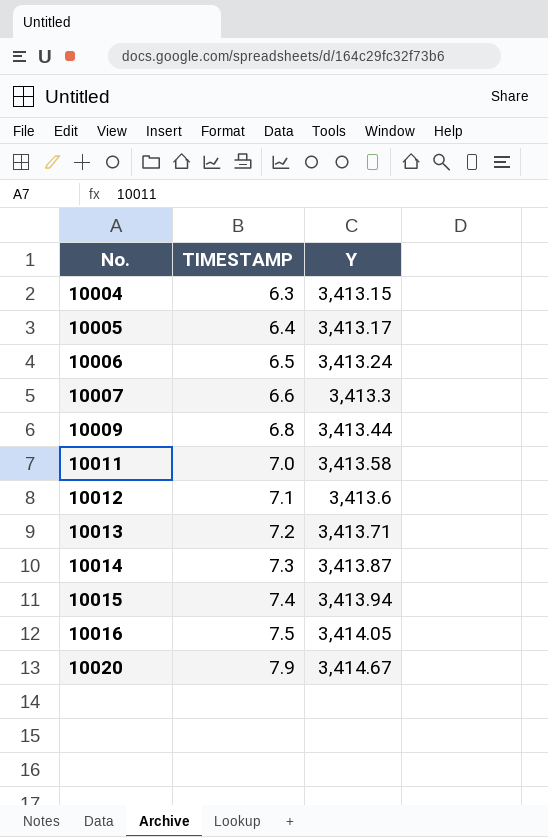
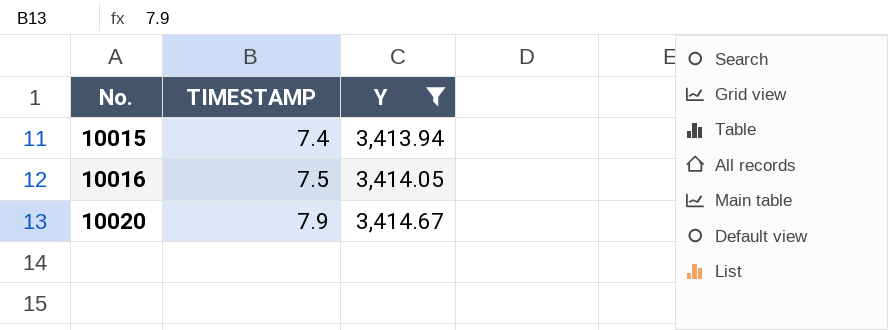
filter: none -> Y >= 3,413.94

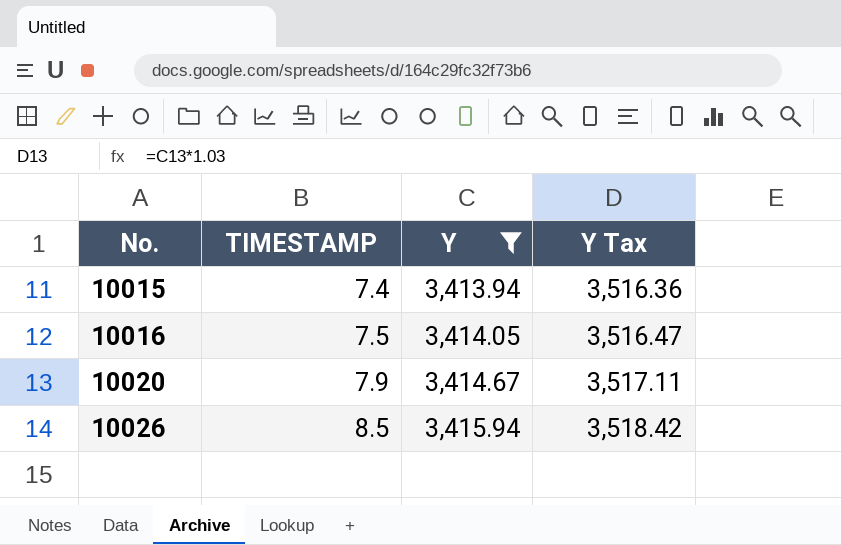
column Y Tax | formula: none -> [Y] * 1.03
row 10026: none -> 8.5 | 3,415.94 | 3,518.42

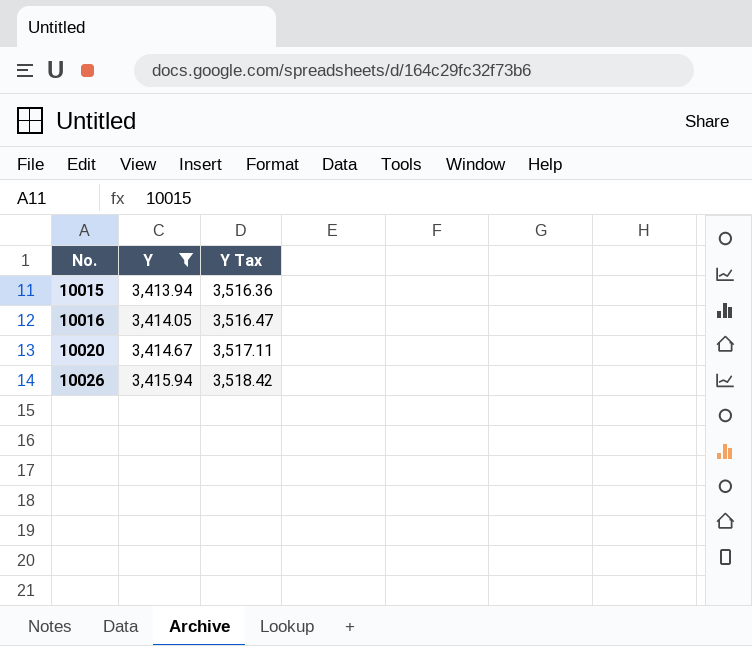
column TIMESTAMP | position: 2 -> none

